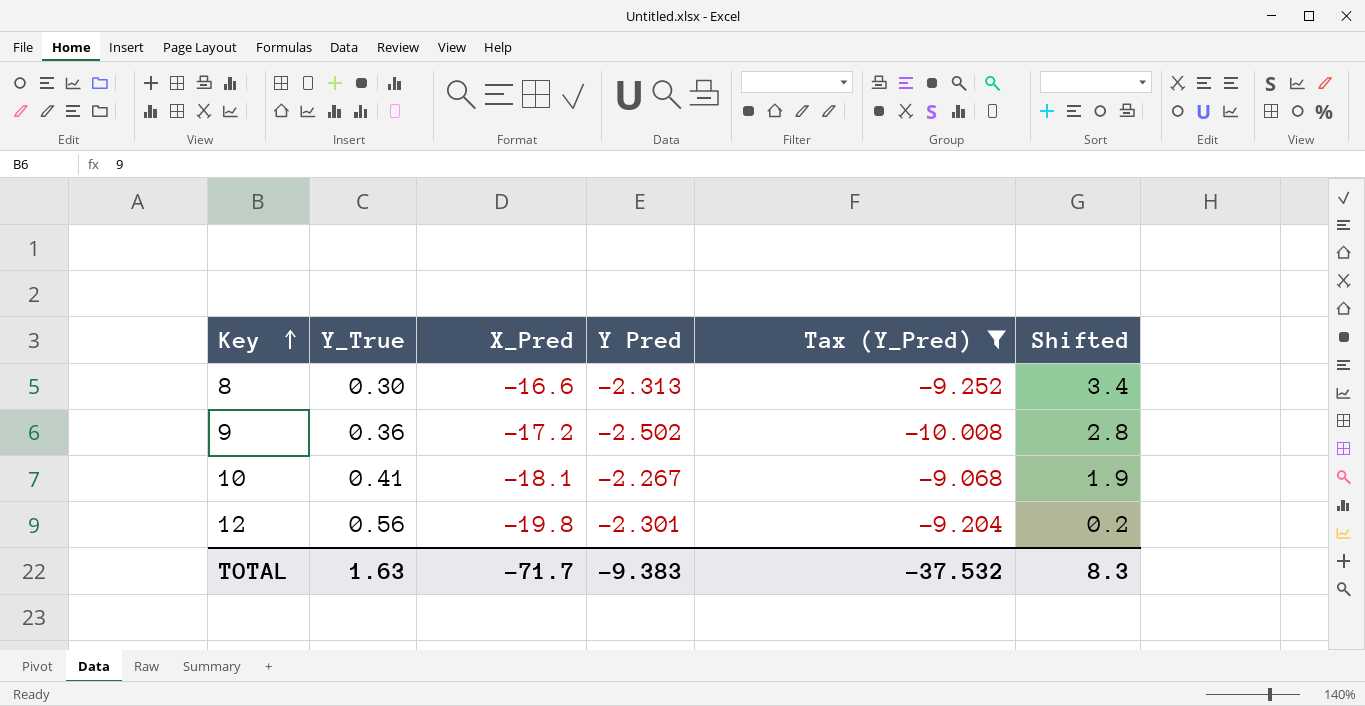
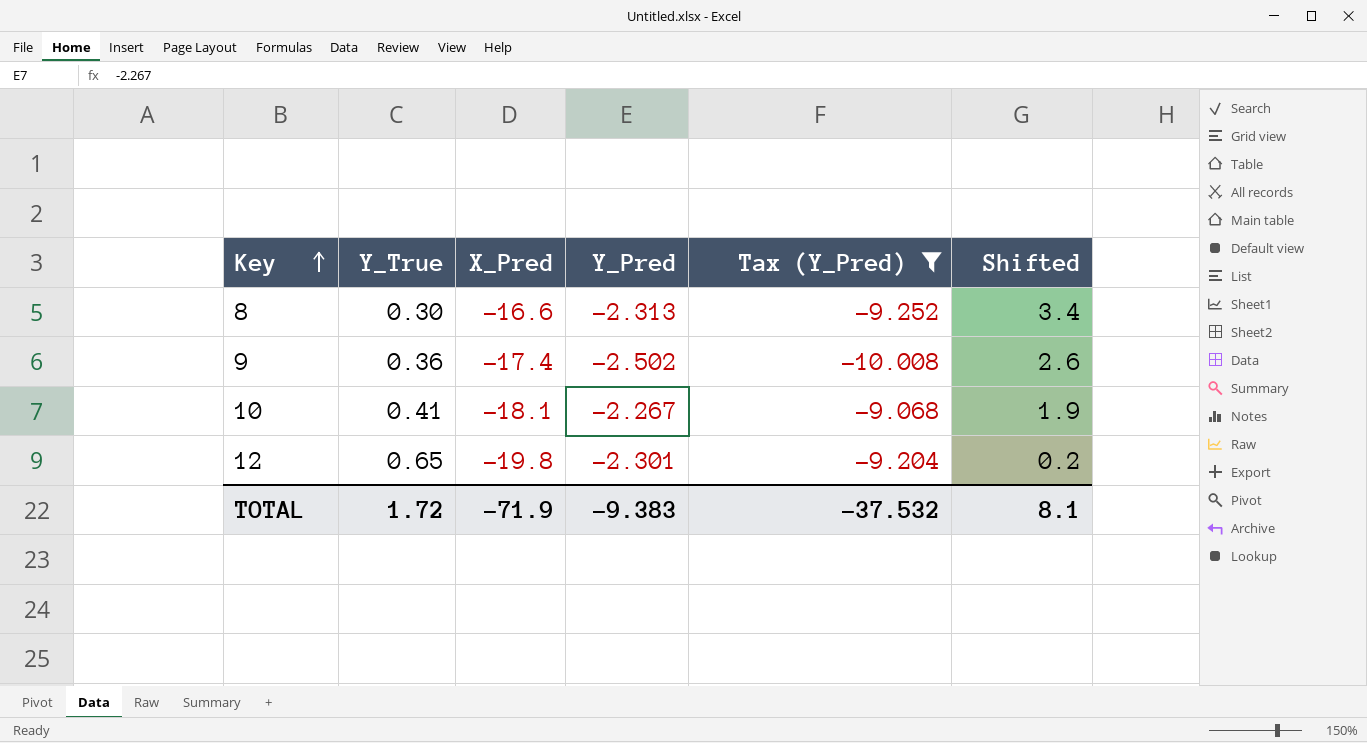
column name: Y Pred -> Y_Pred
9 | X_Pred: -17.2 -> -17.4
9 | Shifted: 2.8 -> 2.6
12 | Y_True: 0.56 -> 0.65
TOTAL | Y_True: 1.63 -> 1.72
TOTAL | X_Pred: -71.7 -> -71.9
TOTAL | Shifted: 8.3 -> 8.1

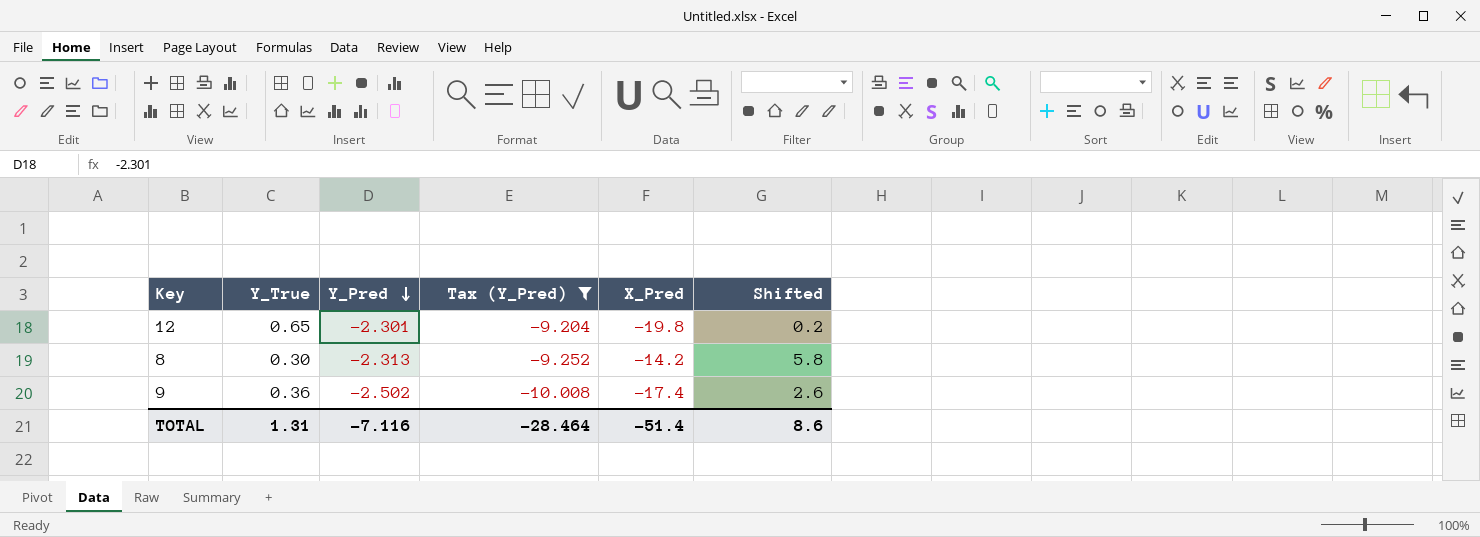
row order: Key ascending -> Y_Pred descending
column X_Pred | position: 3 -> 5
row 10: 0.41 | -18.1 | -2.267 | -9.068 | 1.9 -> none
8 | X_Pred: -16.6 -> -14.2
8 | Shifted: 3.4 -> 5.8
TOTAL | Y_True: 1.72 -> 1.31
TOTAL | Y_Pred: -9.383 -> -7.116
TOTAL | Tax (Y_Pred): -37.532 -> -28.464
TOTAL | X_Pred: -71.9 -> -51.4
TOTAL | Shifted: 8.1 -> 8.6

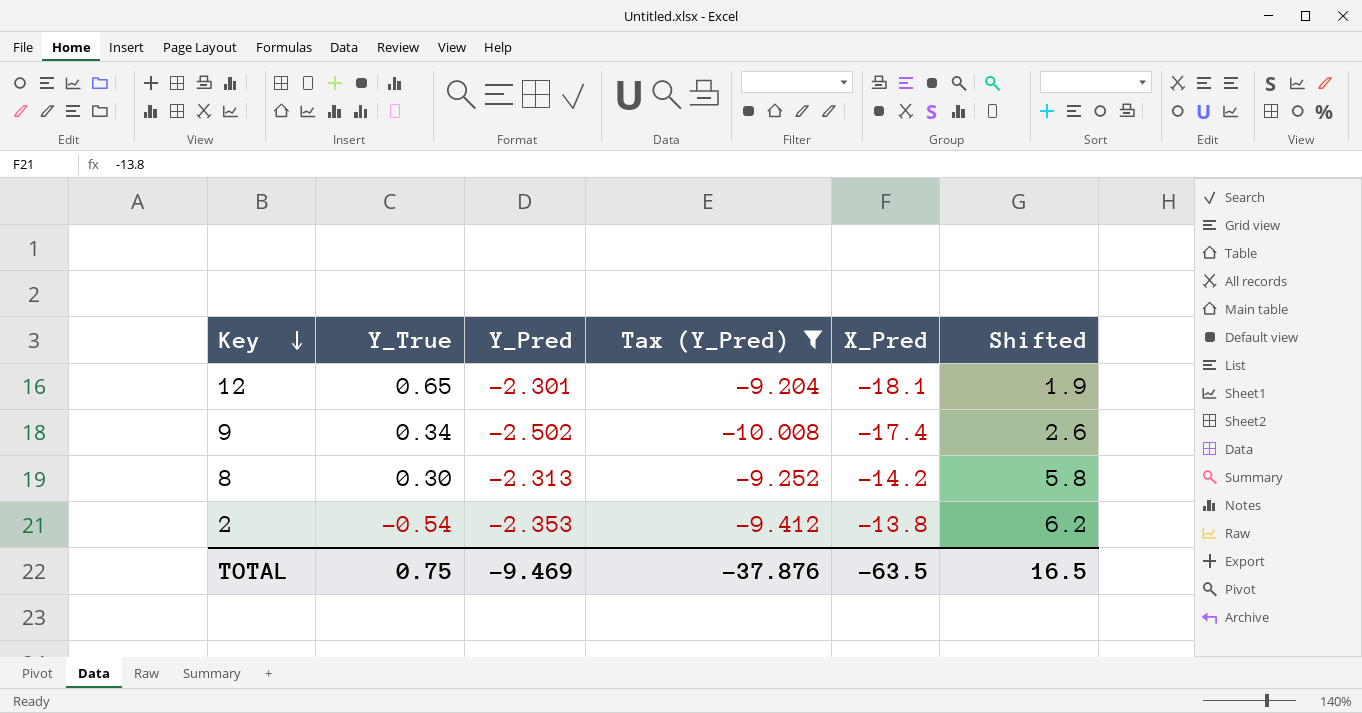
row order: Y_Pred descending -> Key descending
12 | X_Pred: -19.8 -> -18.1
12 | Shifted: 0.2 -> 1.9
9 | Y_True: 0.36 -> 0.34
row 2: none -> -0.54 | -2.353 | -9.412 | -13.8 | 6.2
TOTAL | Y_True: 1.31 -> 0.75
TOTAL | Y_Pred: -7.116 -> -9.469
TOTAL | Tax (Y_Pred): -28.464 -> -37.876
TOTAL | X_Pred: -51.4 -> -63.5
TOTAL | Shifted: 8.6 -> 16.5

